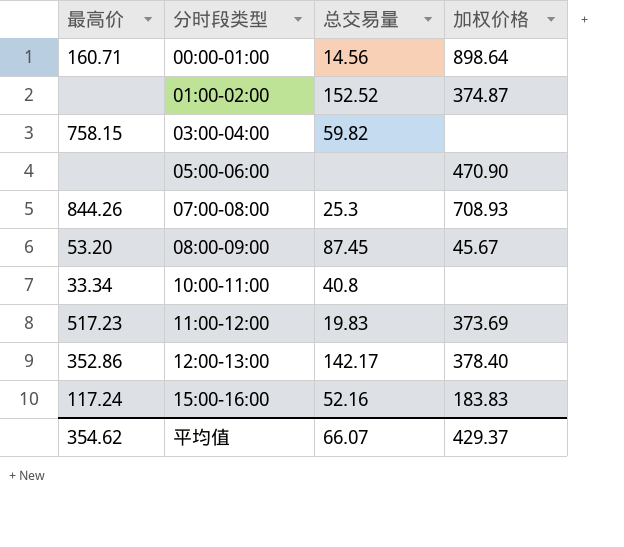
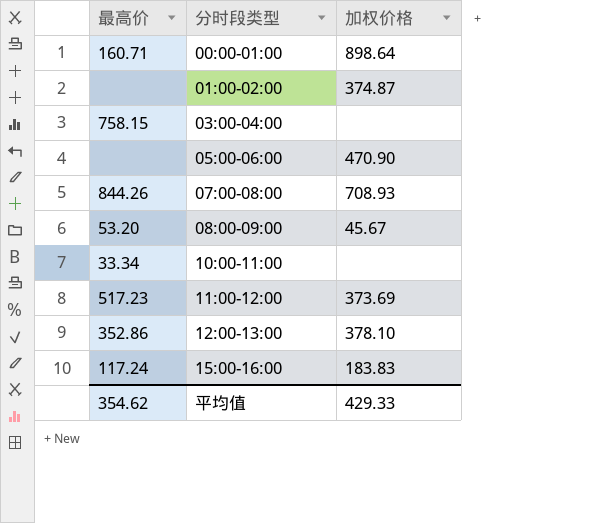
column 总交易量 | position: 3 -> none
12:00-13:00 | 加权价格: 378.40 -> 378.10
平均值 | 加权价格: 429.37 -> 429.33

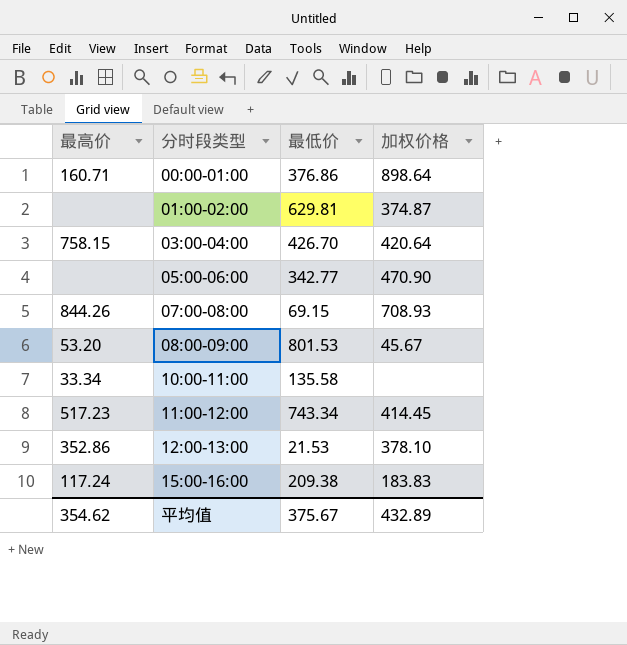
column 最低价 | position: none -> 3
03:00-04:00 | 加权价格: none -> 420.64
11:00-12:00 | 加权价格: 373.69 -> 414.45
平均值 | 加权价格: 429.33 -> 432.89

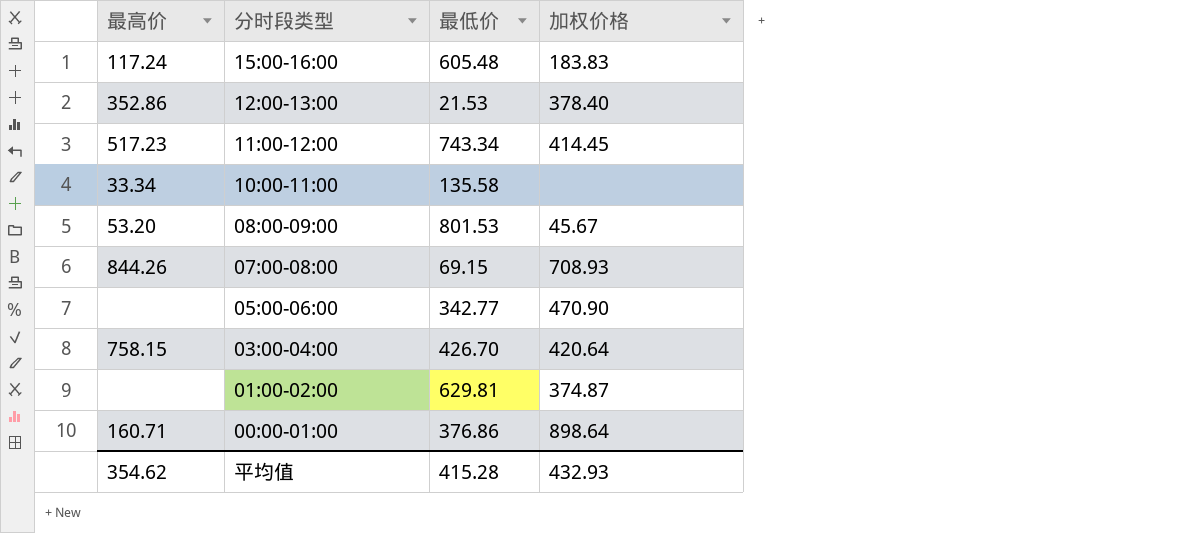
row order: 分时段类型 ascending -> 分时段类型 descending
15:00-16:00 | 最低价: 209.38 -> 605.48
12:00-13:00 | 加权价格: 378.10 -> 378.40
平均值 | 最低价: 375.67 -> 415.28
平均值 | 加权价格: 432.89 -> 432.93

